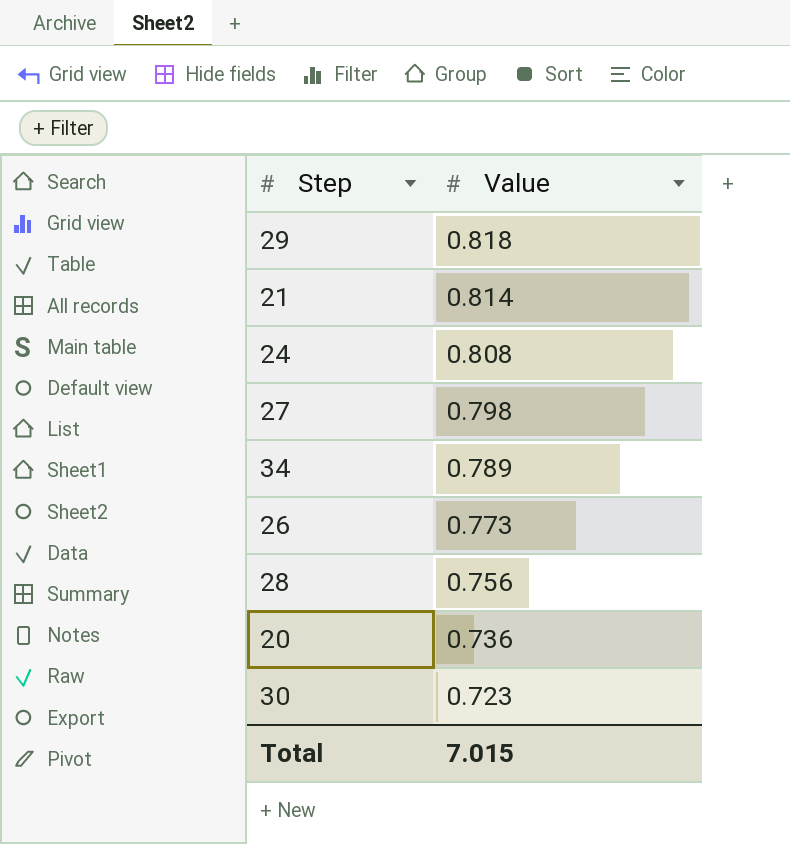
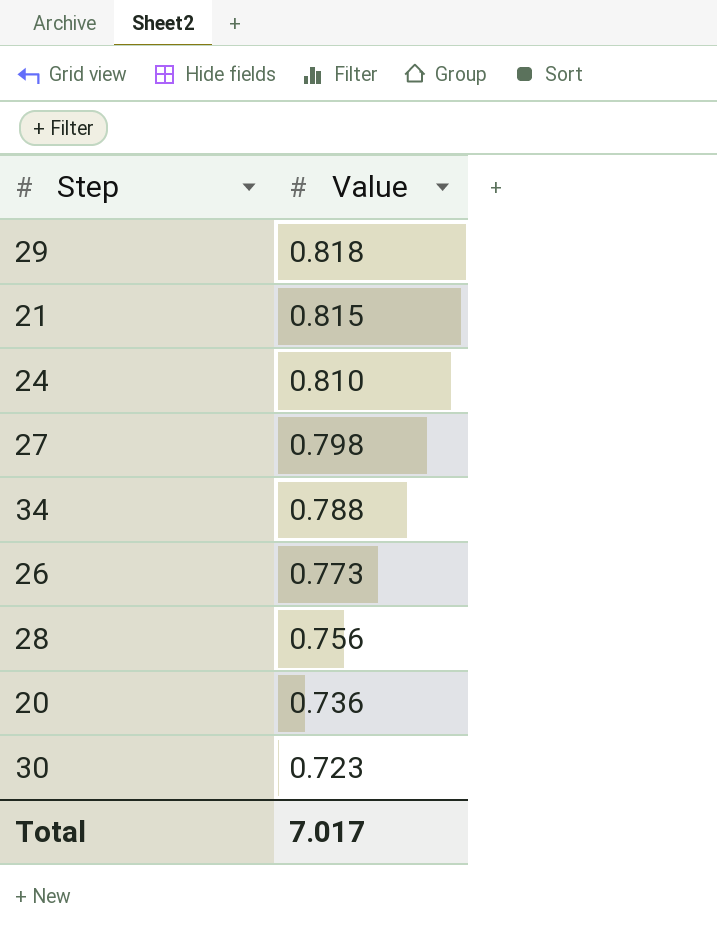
21 | Value: 0.814 -> 0.815
24 | Value: 0.808 -> 0.810
34 | Value: 0.789 -> 0.788
Total | Value: 7.015 -> 7.017

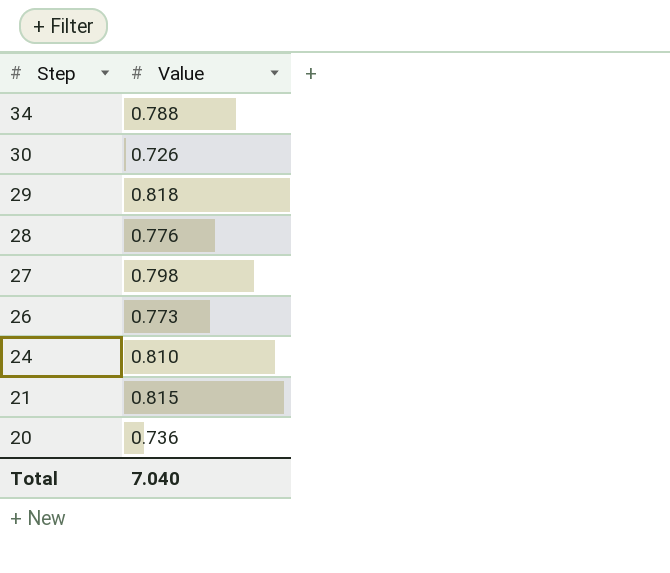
row order: Value descending -> Step descending
30 | Value: 0.723 -> 0.726
28 | Value: 0.756 -> 0.776
Total | Value: 7.017 -> 7.040

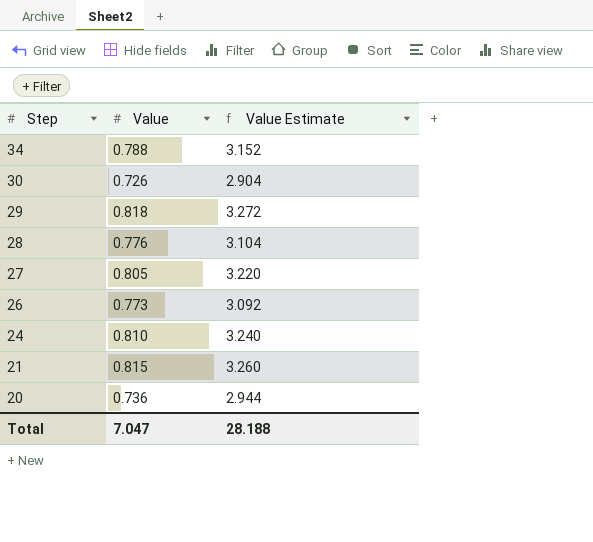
column Value Estimate | formula: none -> [Value] * 4
27 | Value: 0.798 -> 0.805
Total | Value: 7.040 -> 7.047

